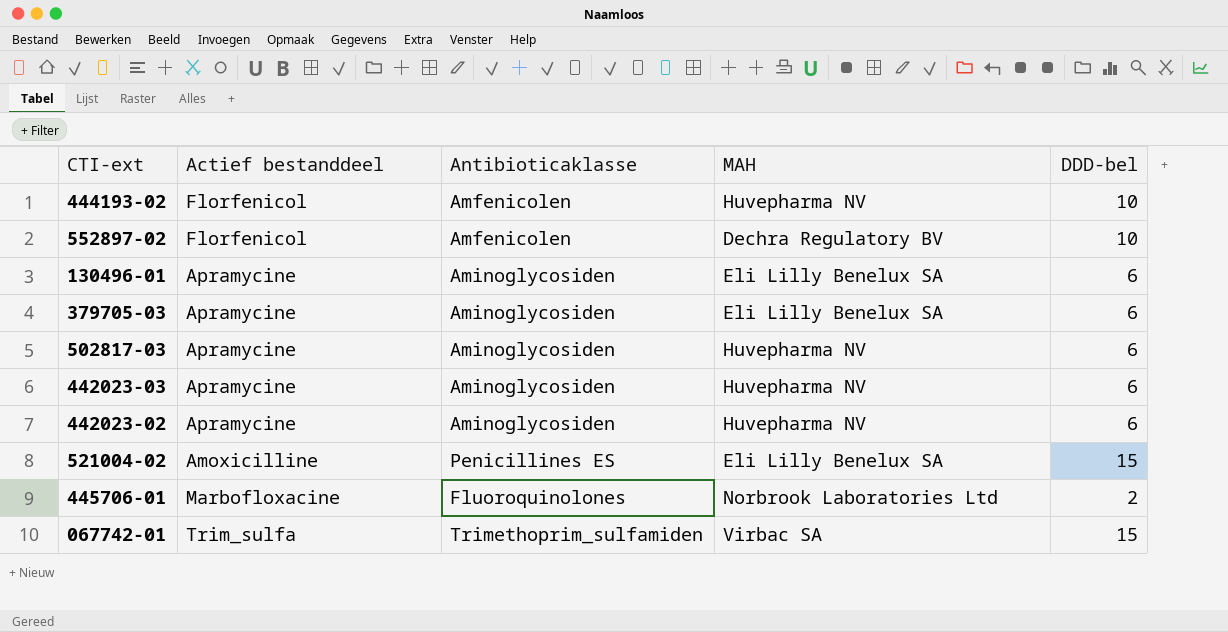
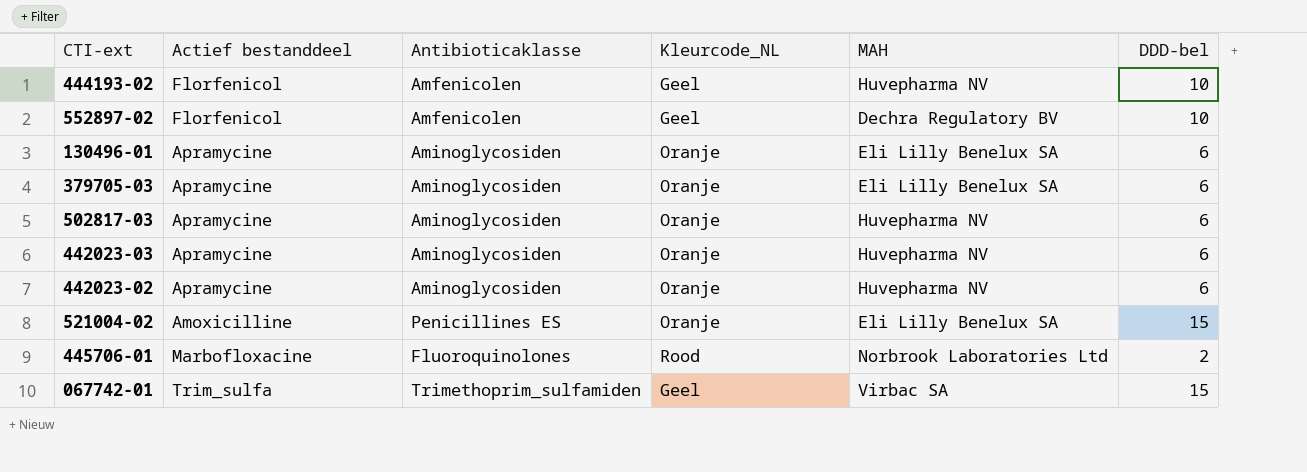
column Kleurcode_NL | position: none -> 4

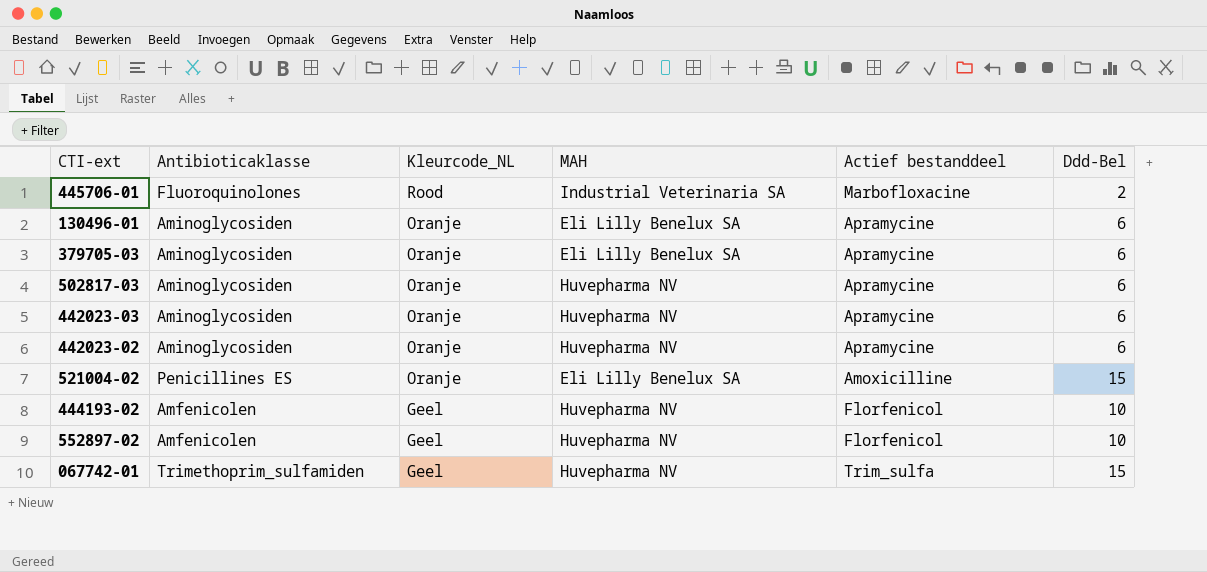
row order: none -> Kleurcode_NL descending
column Actief bestanddeel | position: 2 -> 5
column name: DDD-bel -> Ddd-Bel
445706-01 | MAH: Norbrook Laboratories Ltd -> Industrial Veterinaria SA
552897-02 | MAH: Dechra Regulatory BV -> Huvepharma NV
067742-01 | MAH: Virbac SA -> Huvepharma NV

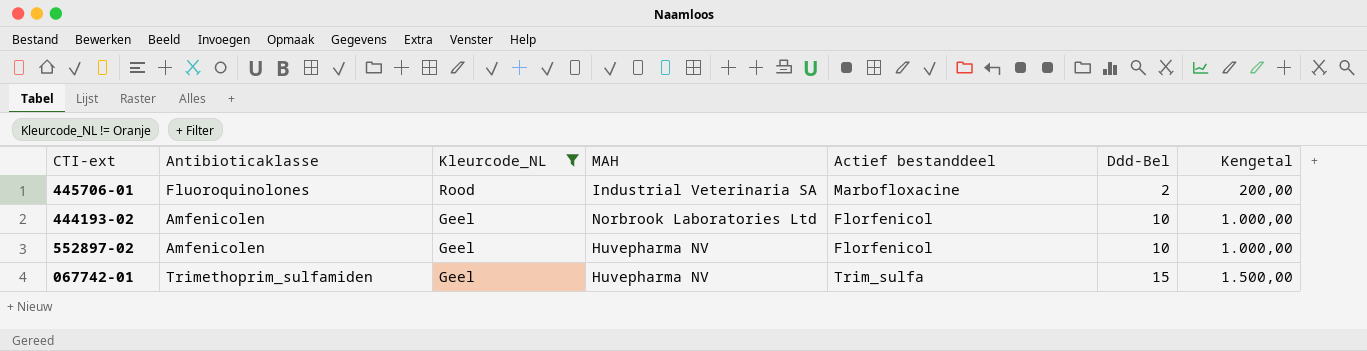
filter: none -> Kleurcode_NL != Oranje
column Kengetal | formula: none -> [Ddd-Bel] * 100
444193-02 | MAH: Huvepharma NV -> Norbrook Laboratories Ltd

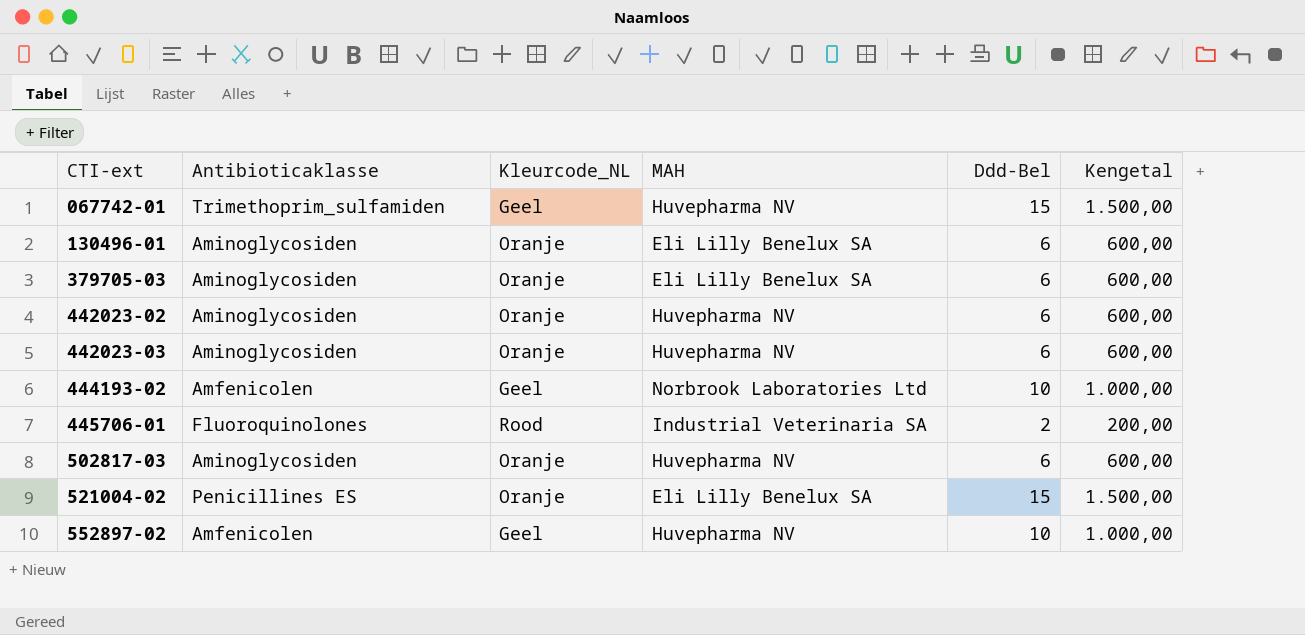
filter: Kleurcode_NL != Oranje -> none
row order: Kleurcode_NL descending -> CTI-ext ascending
column Actief bestanddeel | position: 5 -> none

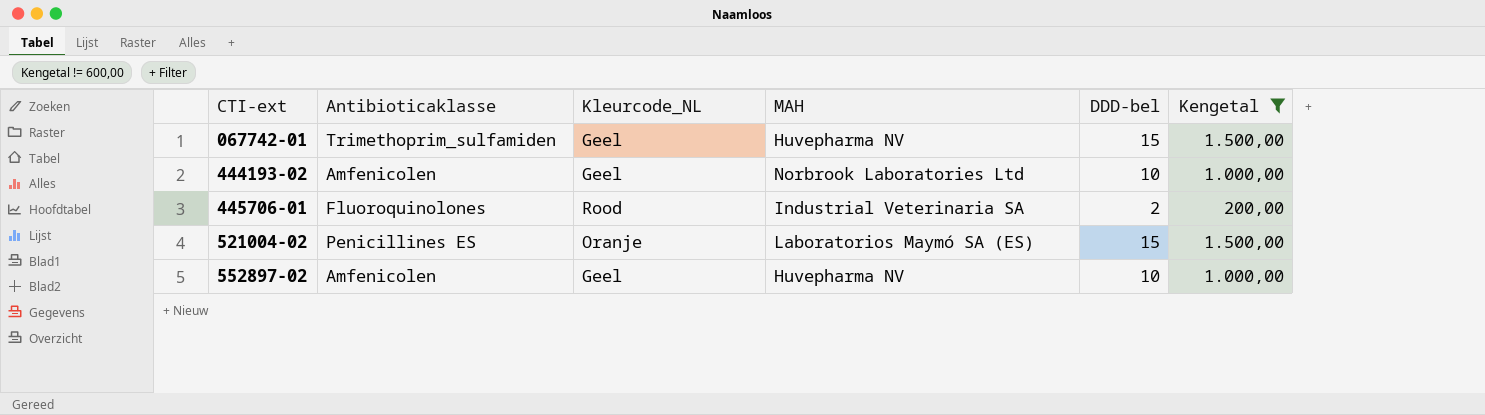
filter: none -> Kengetal != 600,00
column name: Ddd-Bel -> DDD-bel
521004-02 | MAH: Eli Lilly Benelux SA -> Laboratorios Maymó SA (ES)

